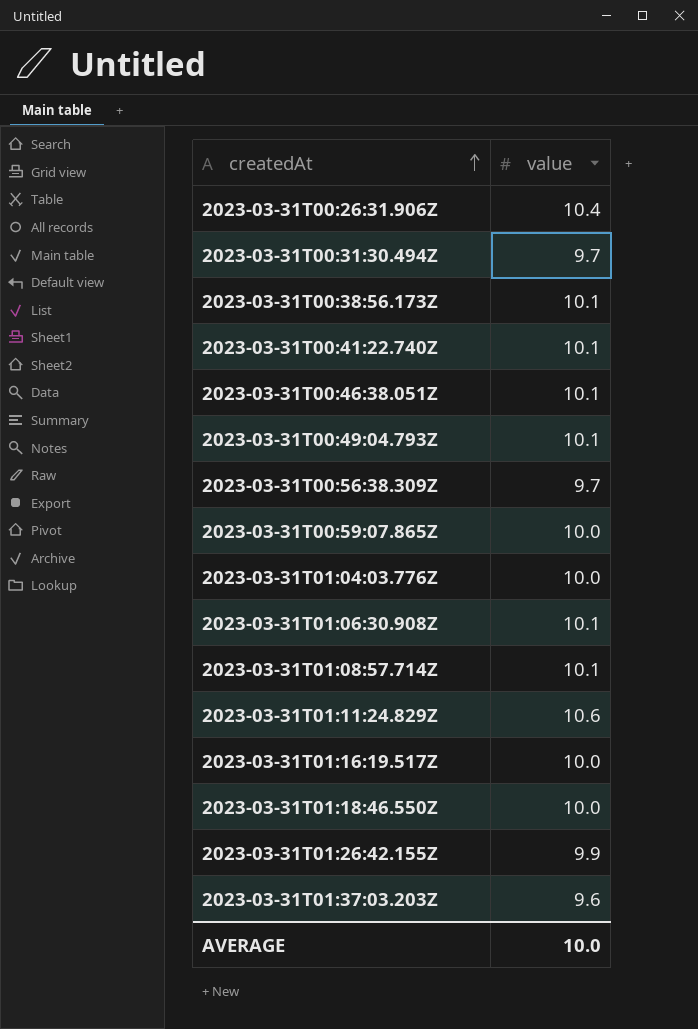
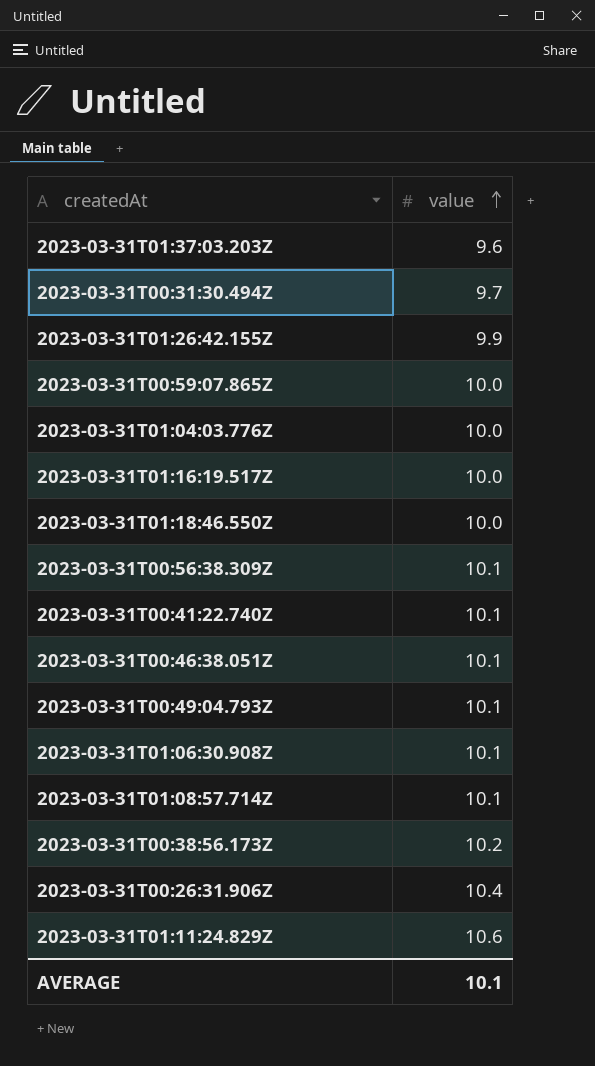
row order: createdAt ascending -> value ascending
2023-03-31T00:56:38.309Z | value: 9.7 -> 10.1
2023-03-31T00:38:56.173Z | value: 10.1 -> 10.2
AVERAGE | value: 10.0 -> 10.1

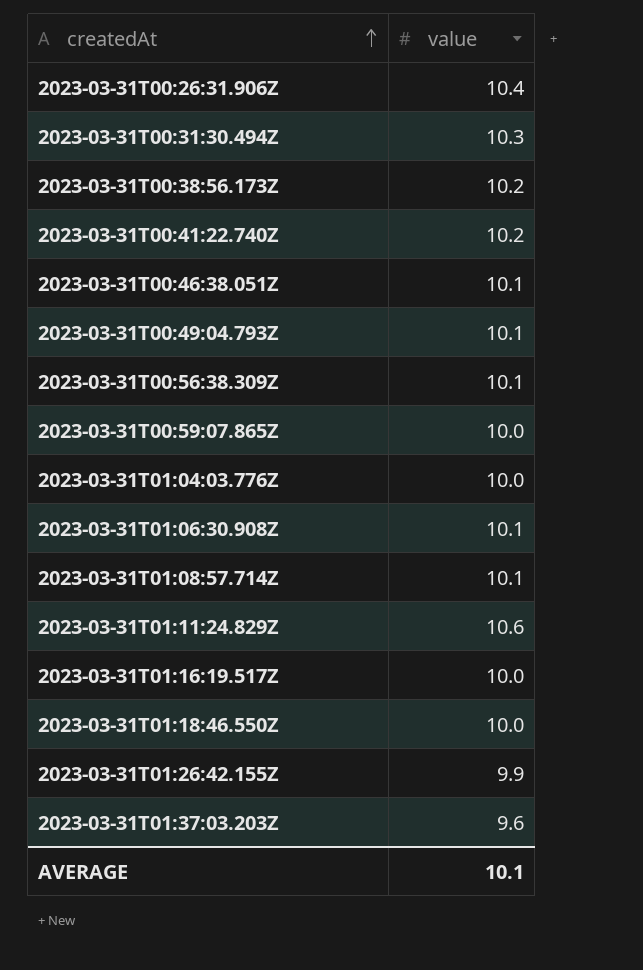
row order: value ascending -> createdAt ascending
2023-03-31T00:31:30.494Z | value: 9.7 -> 10.3
2023-03-31T00:41:22.740Z | value: 10.1 -> 10.2

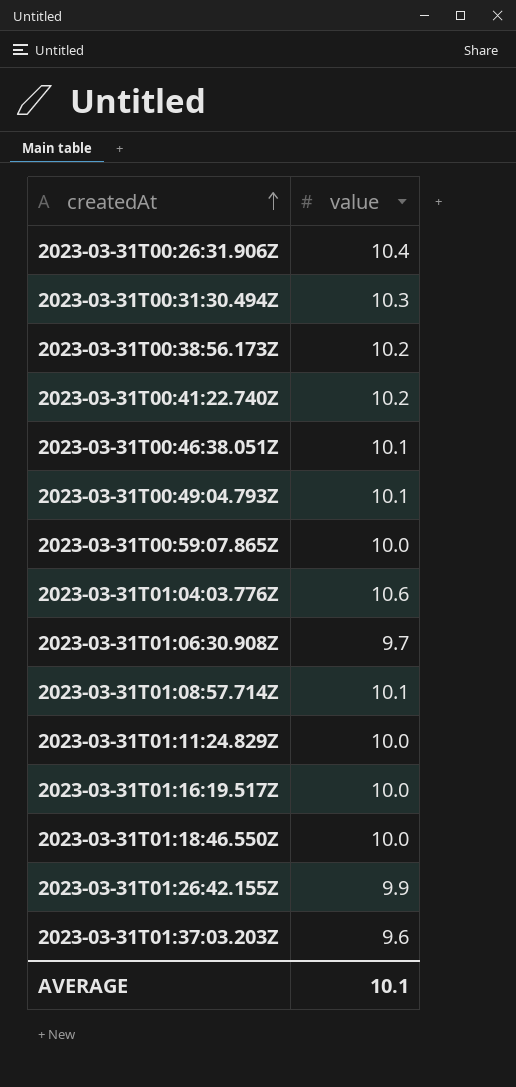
row 2023-03-31T00:56:38.309Z: 10.1 -> none
2023-03-31T01:04:03.776Z | value: 10.0 -> 10.6
2023-03-31T01:06:30.908Z | value: 10.1 -> 9.7
2023-03-31T01:11:24.829Z | value: 10.6 -> 10.0

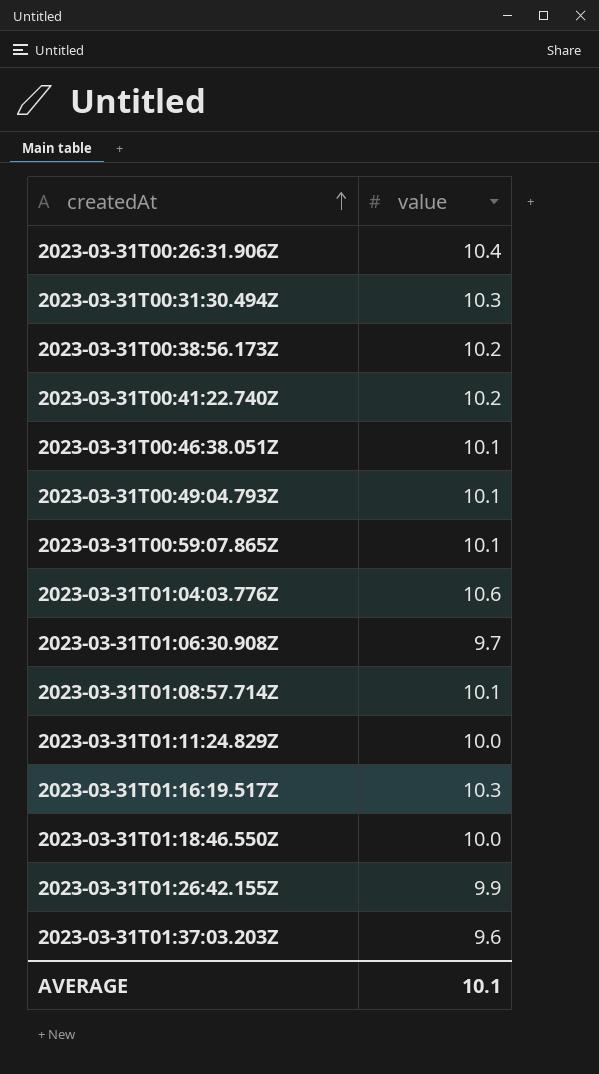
2023-03-31T00:59:07.865Z | value: 10.0 -> 10.1
2023-03-31T01:16:19.517Z | value: 10.0 -> 10.3

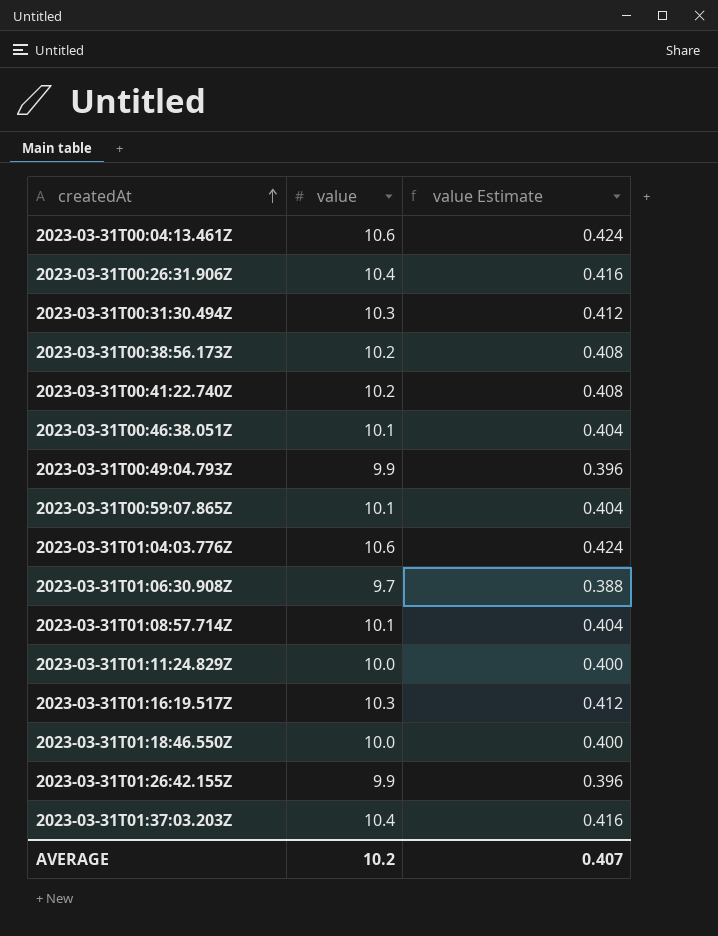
column value Estimate | formula: none -> [value] * 0.04
row 2023-03-31T00:04:13.461Z: none -> 10.6 | 0.424
2023-03-31T00:49:04.793Z | value: 10.1 -> 9.9
2023-03-31T01:37:03.203Z | value: 9.6 -> 10.4
AVERAGE | value: 10.1 -> 10.2

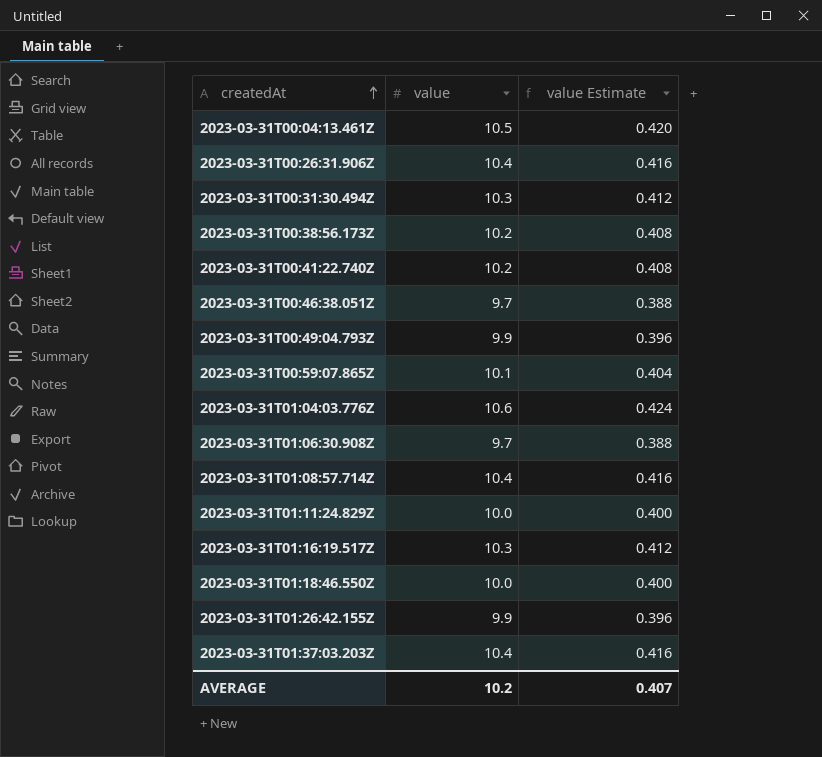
2023-03-31T00:04:13.461Z | value: 10.6 -> 10.5
2023-03-31T00:04:13.461Z | value Estimate: 0.424 -> 0.420
2023-03-31T00:46:38.051Z | value: 10.1 -> 9.7
2023-03-31T00:46:38.051Z | value Estimate: 0.404 -> 0.388
2023-03-31T01:08:57.714Z | value: 10.1 -> 10.4
2023-03-31T01:08:57.714Z | value Estimate: 0.404 -> 0.416

